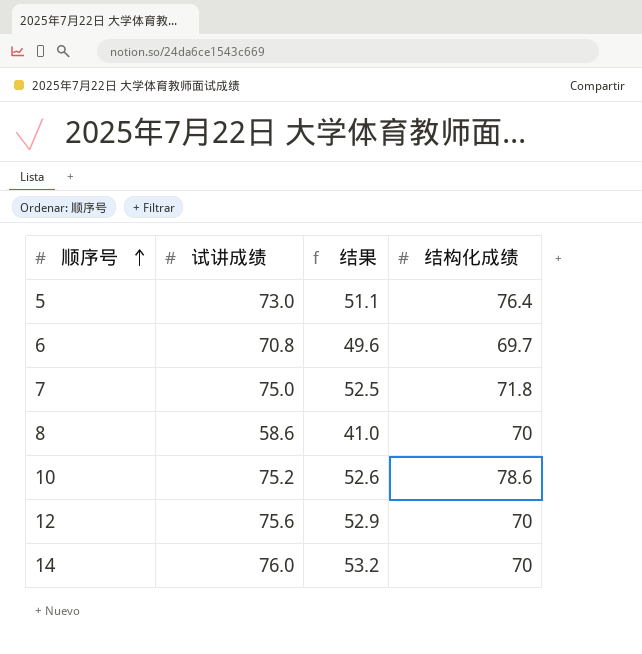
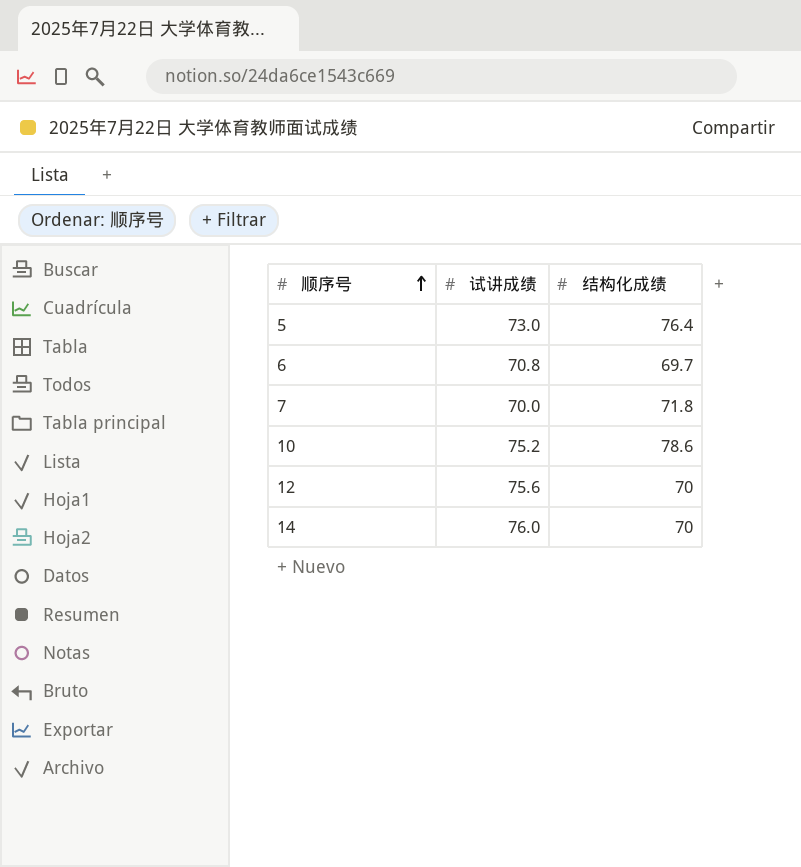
column 结果 | formula: [试讲成绩] * 0.7 -> none
row 8: 58.6 | 41.0 | 70 -> none
7 | 试讲成绩: 75.0 -> 70.0

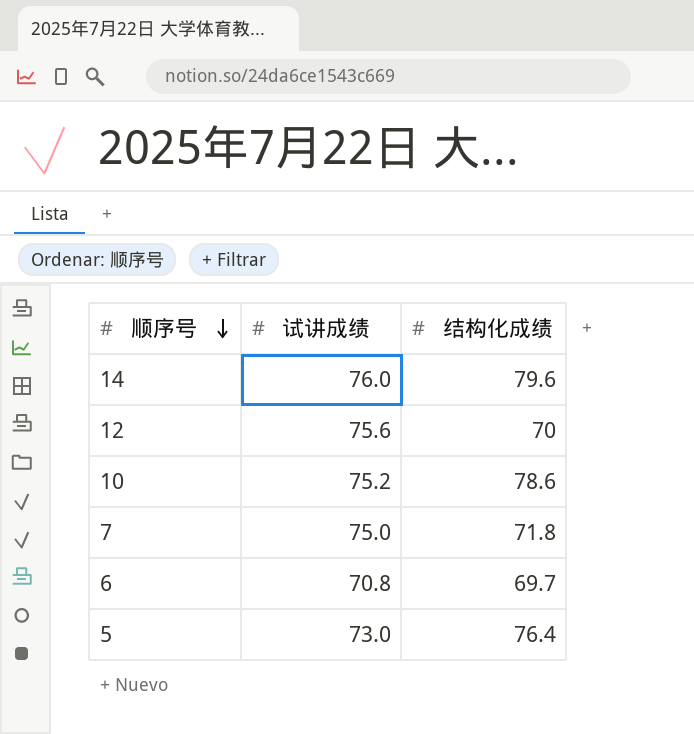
row order: 顺序号 ascending -> 顺序号 descending
14 | 结构化成绩: 70 -> 79.6
7 | 试讲成绩: 70.0 -> 75.0

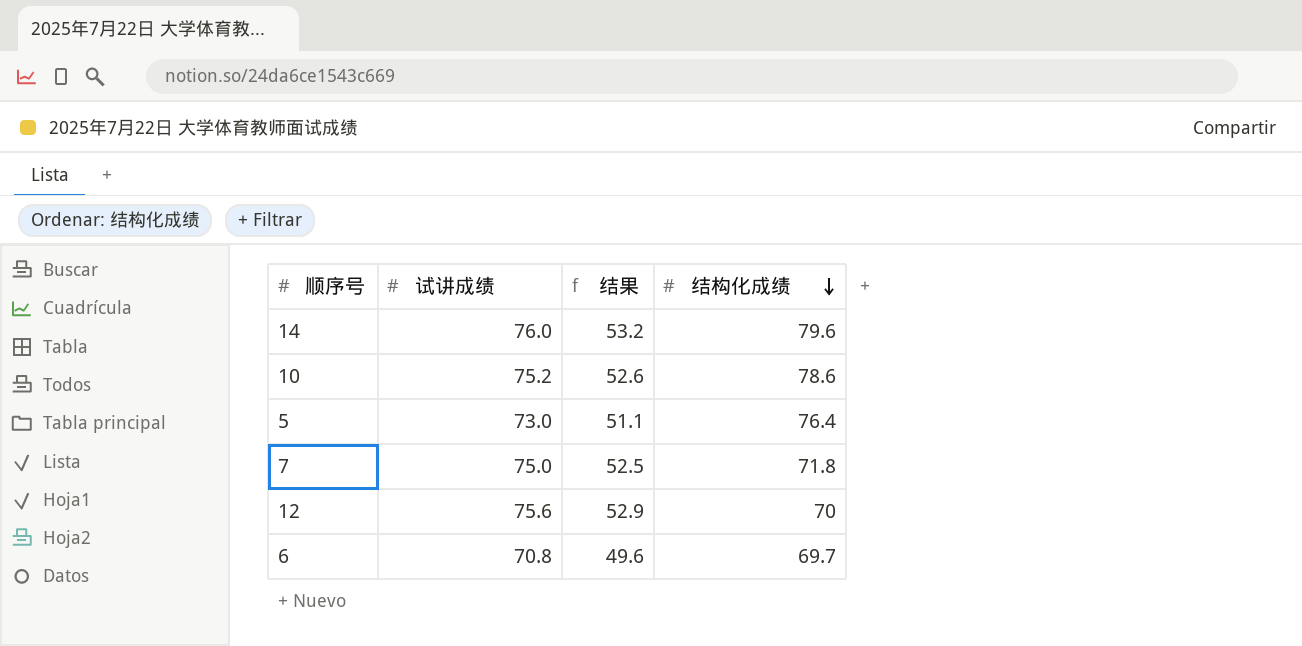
row order: 顺序号 descending -> 结构化成绩 descending
column 结果 | formula: none -> [试讲成绩] * 0.7

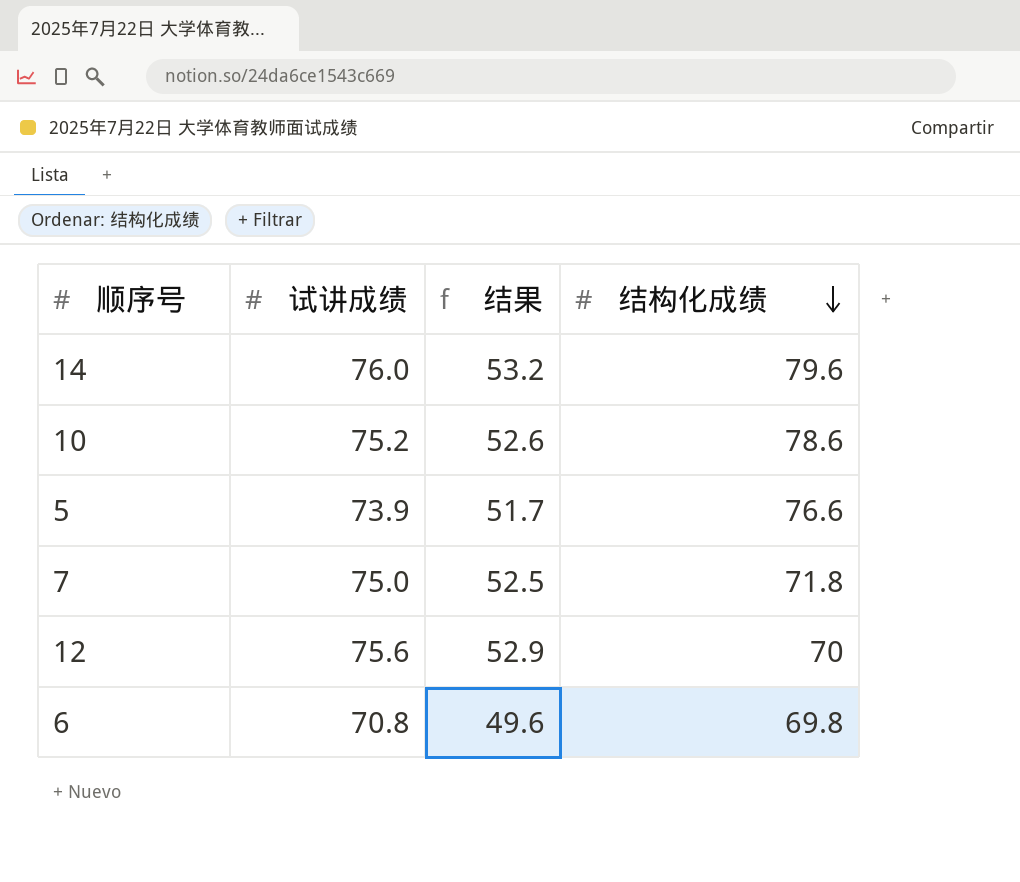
5 | 试讲成绩: 73.0 -> 73.9
5 | 结果: 51.1 -> 51.7
5 | 结构化成绩: 76.4 -> 76.6
6 | 结构化成绩: 69.7 -> 69.8

